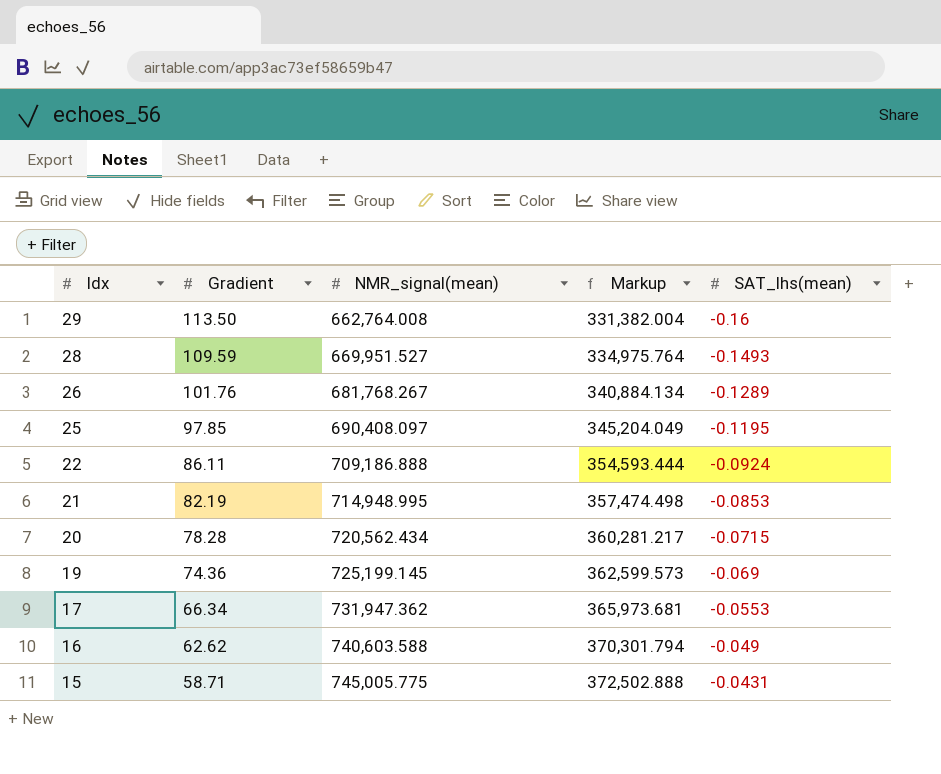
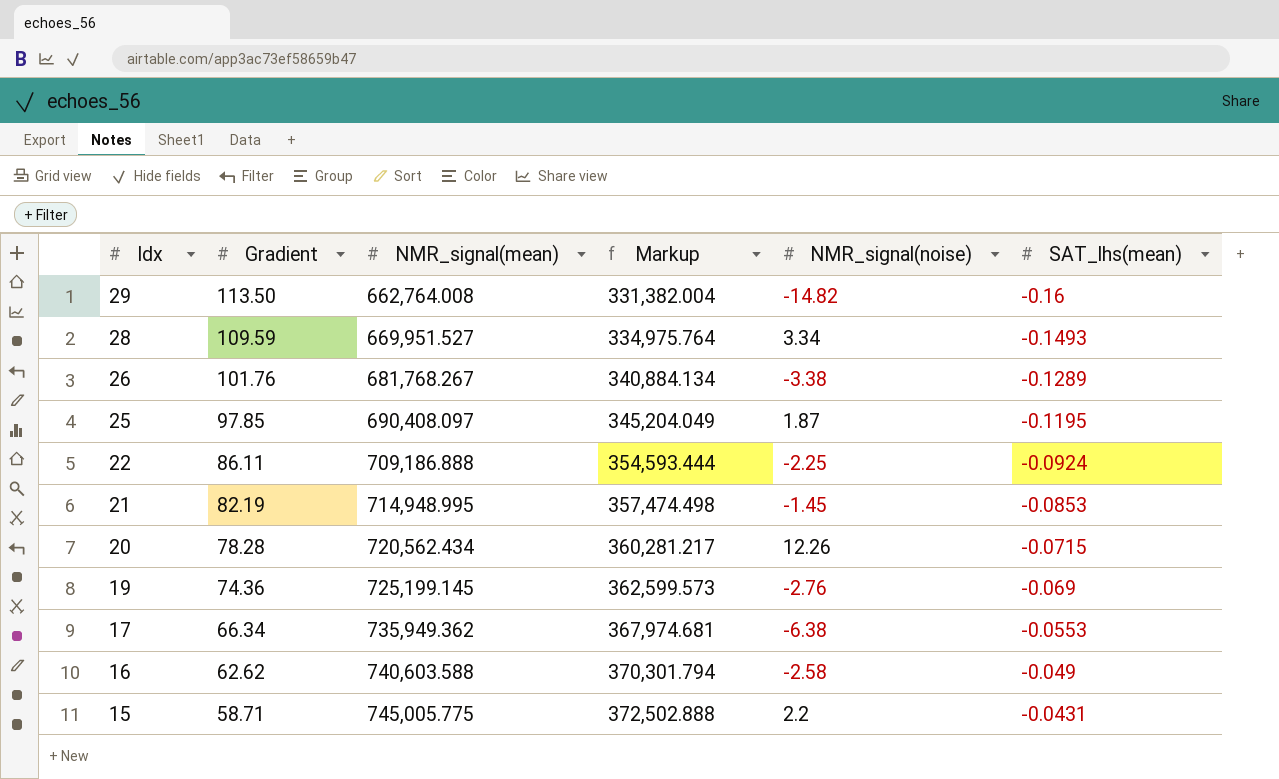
column NMR_signal(noise) | position: none -> 5
17 | NMR_signal(mean): 731,947.362 -> 735,949.362
17 | Markup: 365,973.681 -> 367,974.681

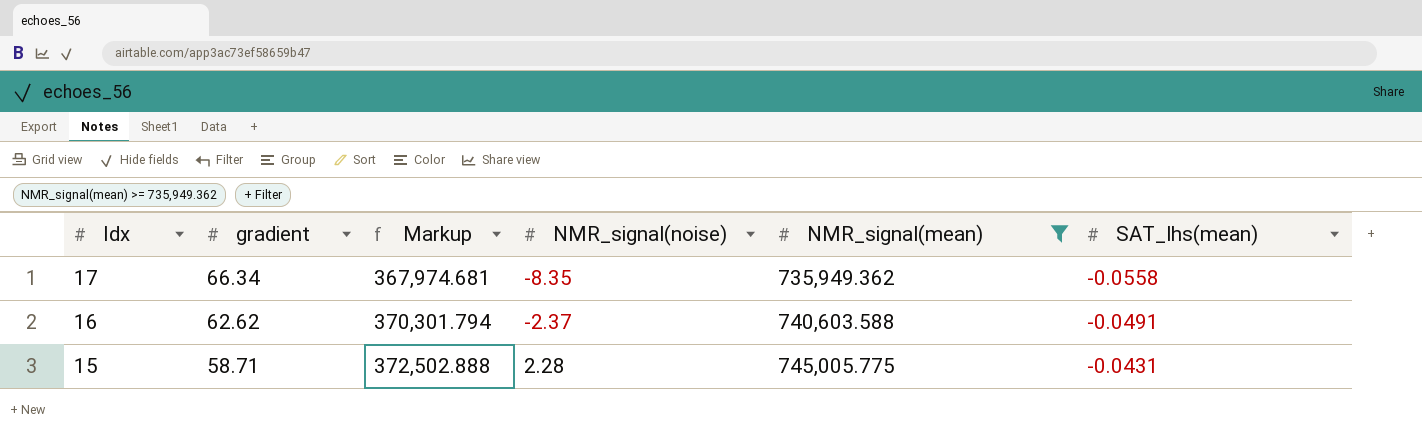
filter: none -> NMR_signal(mean) >= 735,949.362
column name: Gradient -> gradient
column NMR_signal(mean) | position: 3 -> 5
17 | NMR_signal(noise): -6.38 -> -8.35
17 | SAT_lhs(mean): -0.0553 -> -0.0558
16 | NMR_signal(noise): -2.58 -> -2.37
16 | SAT_lhs(mean): -0.049 -> -0.0491
15 | NMR_signal(noise): 2.2 -> 2.28

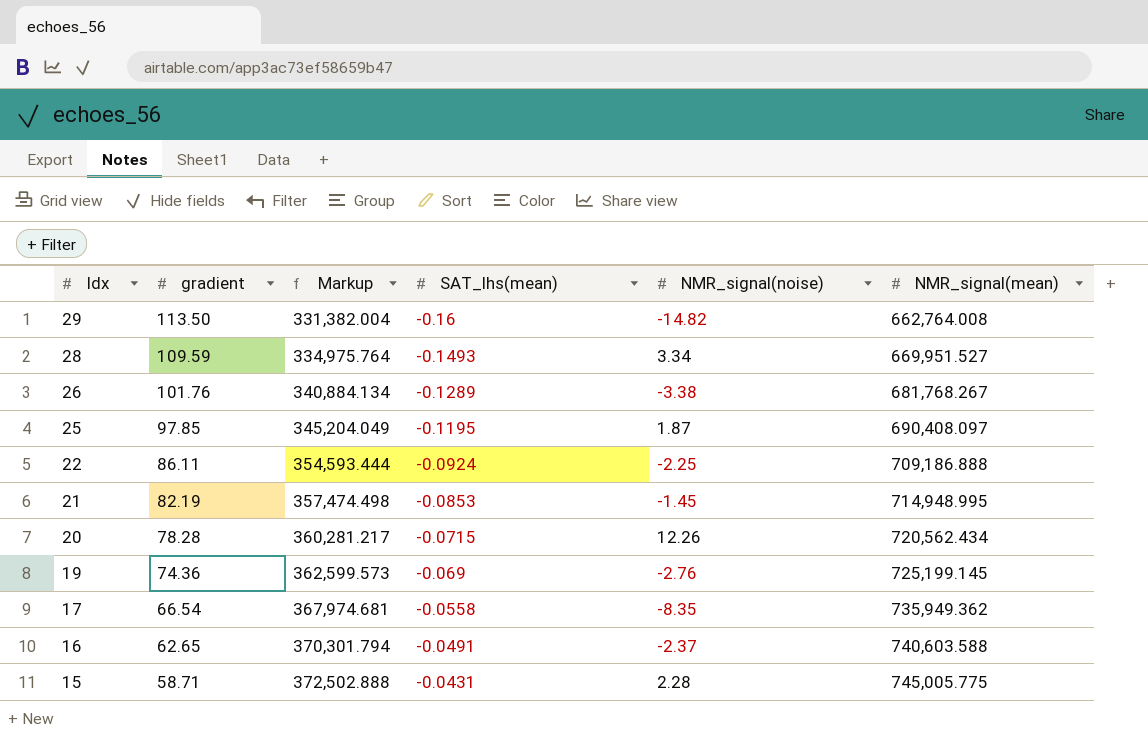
filter: NMR_signal(mean) >= 735,949.362 -> none
column SAT_lhs(mean) | position: 6 -> 4
17 | gradient: 66.34 -> 66.54
16 | gradient: 62.62 -> 62.65

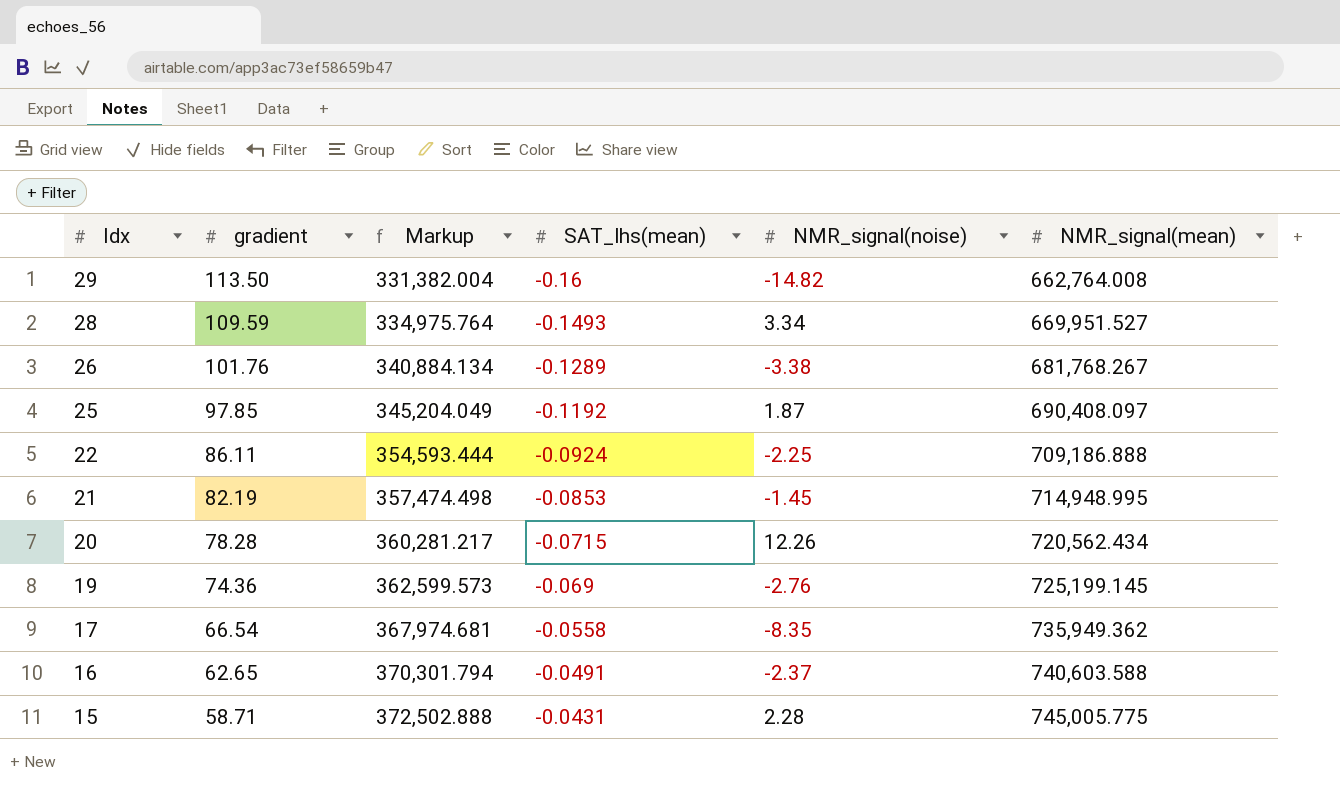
25 | SAT_lhs(mean): -0.1195 -> -0.1192

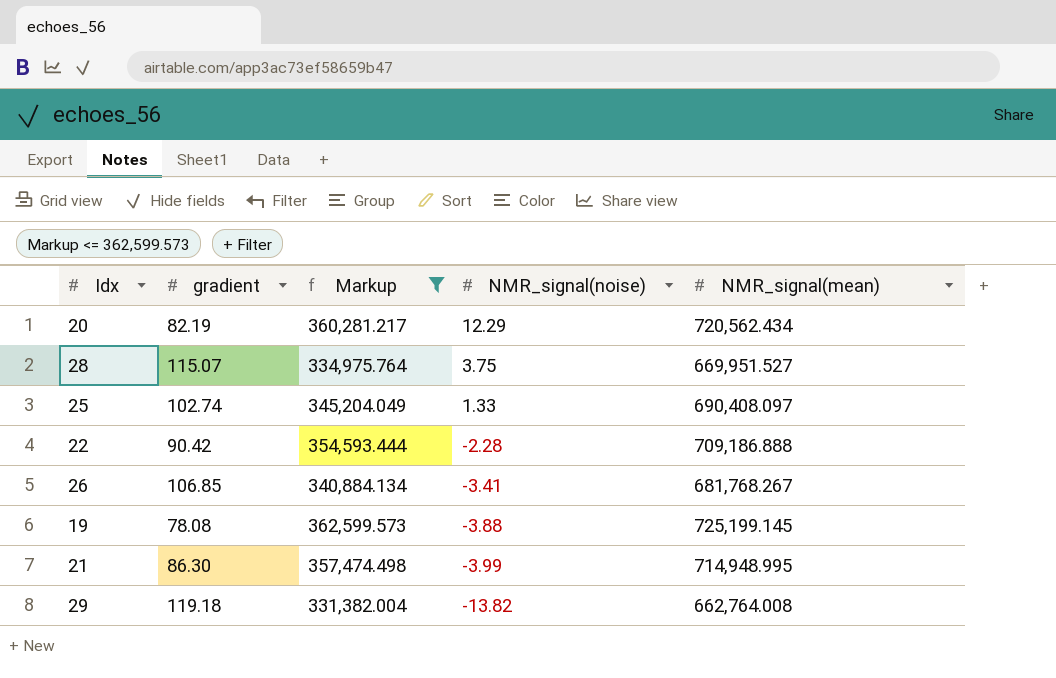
filter: none -> Markup <= 362,599.573
row order: Idx descending -> NMR_signal(noise) descending
column SAT_lhs(mean) | position: 4 -> none
20 | gradient: 78.28 -> 82.19
20 | NMR_signal(noise): 12.26 -> 12.29
28 | gradient: 109.59 -> 115.07
28 | NMR_signal(noise): 3.34 -> 3.75
25 | gradient: 97.85 -> 102.74
25 | NMR_signal(noise): 1.87 -> 1.33
22 | gradient: 86.11 -> 90.42
22 | NMR_signal(noise): -2.25 -> -2.28
26 | gradient: 101.76 -> 106.85
26 | NMR_signal(noise): -3.38 -> -3.41
19 | gradient: 74.36 -> 78.08
19 | NMR_signal(noise): -2.76 -> -3.88
21 | gradient: 82.19 -> 86.30
21 | NMR_signal(noise): -1.45 -> -3.99
29 | gradient: 113.50 -> 119.18
29 | NMR_signal(noise): -14.82 -> -13.82

